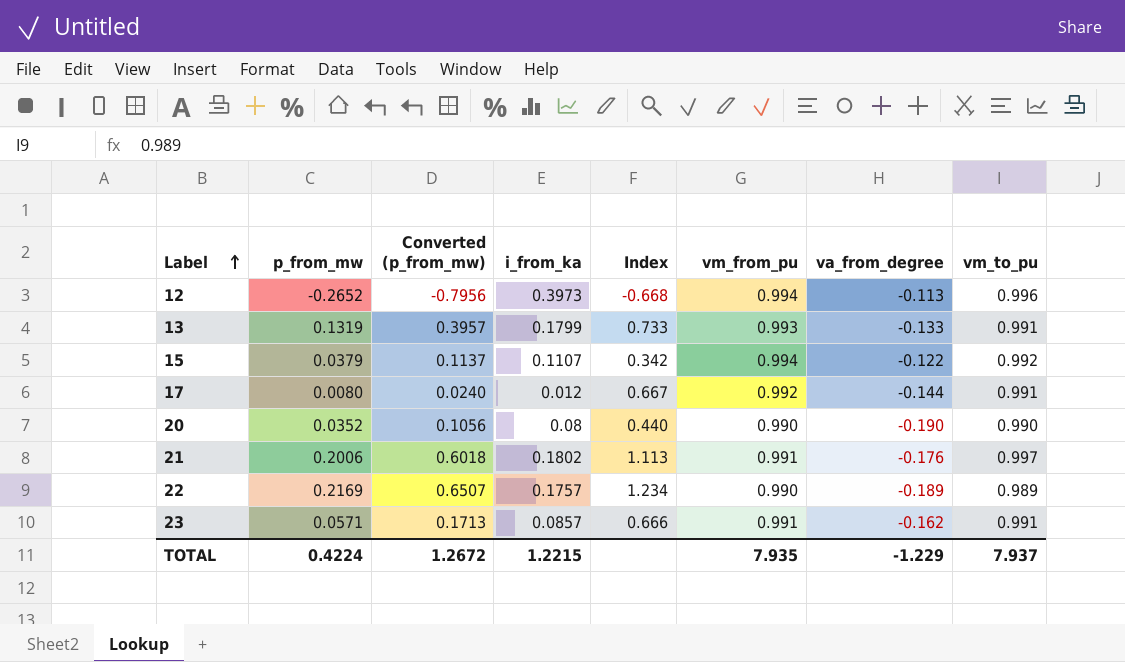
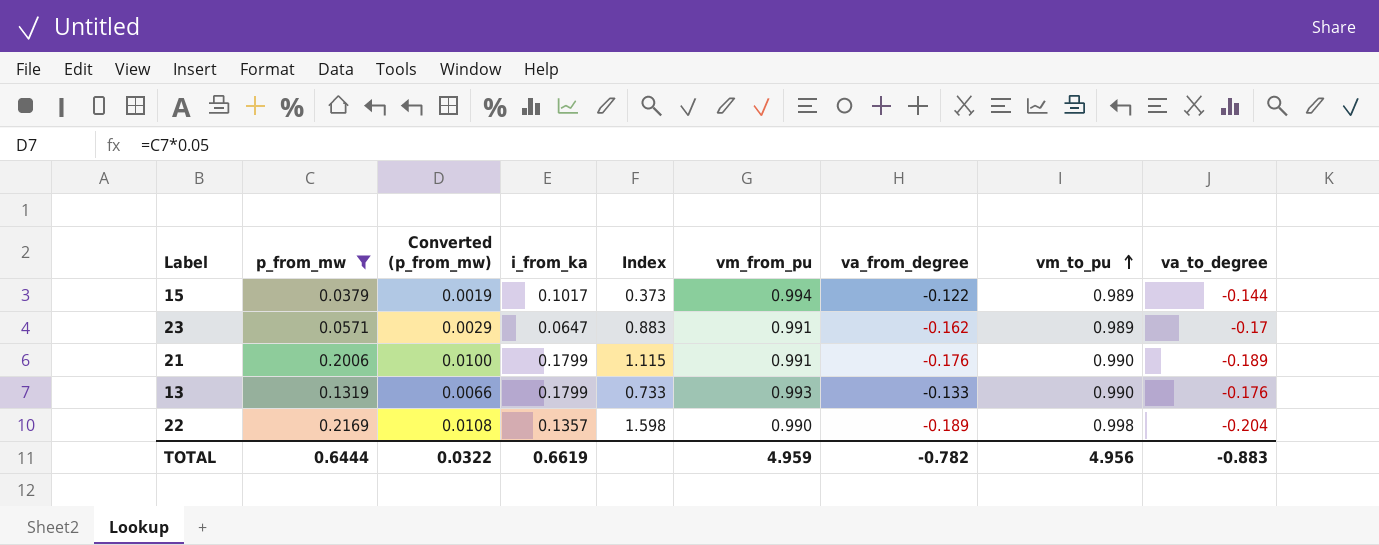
filter: none -> p_from_mw >= 0.0379
row order: Label ascending -> vm_to_pu ascending
column Converted (p_from_mw) | formula: [p_from_mw] * 3 -> [p_from_mw] * 0.05
column va_to_degree | position: none -> 9
15 | i_from_ka: 0.1107 -> 0.1017
15 | Index: 0.342 -> 0.373
15 | vm_to_pu: 0.992 -> 0.989
23 | i_from_ka: 0.0857 -> 0.0647
23 | Index: 0.666 -> 0.883
23 | vm_to_pu: 0.991 -> 0.989
21 | i_from_ka: 0.1802 -> 0.1799
21 | Index: 1.113 -> 1.115
21 | vm_to_pu: 0.997 -> 0.990
13 | vm_to_pu: 0.991 -> 0.990
22 | i_from_ka: 0.1757 -> 0.1357
22 | Index: 1.234 -> 1.598
22 | vm_to_pu: 0.989 -> 0.998
TOTAL | p_from_mw: 0.4224 -> 0.6444
TOTAL | Converted (p_from_mw): 1.2672 -> 0.0322
TOTAL | i_from_ka: 1.2215 -> 0.6619
TOTAL | vm_from_pu: 7.935 -> 4.959
TOTAL | va_from_degree: -1.229 -> -0.782
TOTAL | vm_to_pu: 7.937 -> 4.956

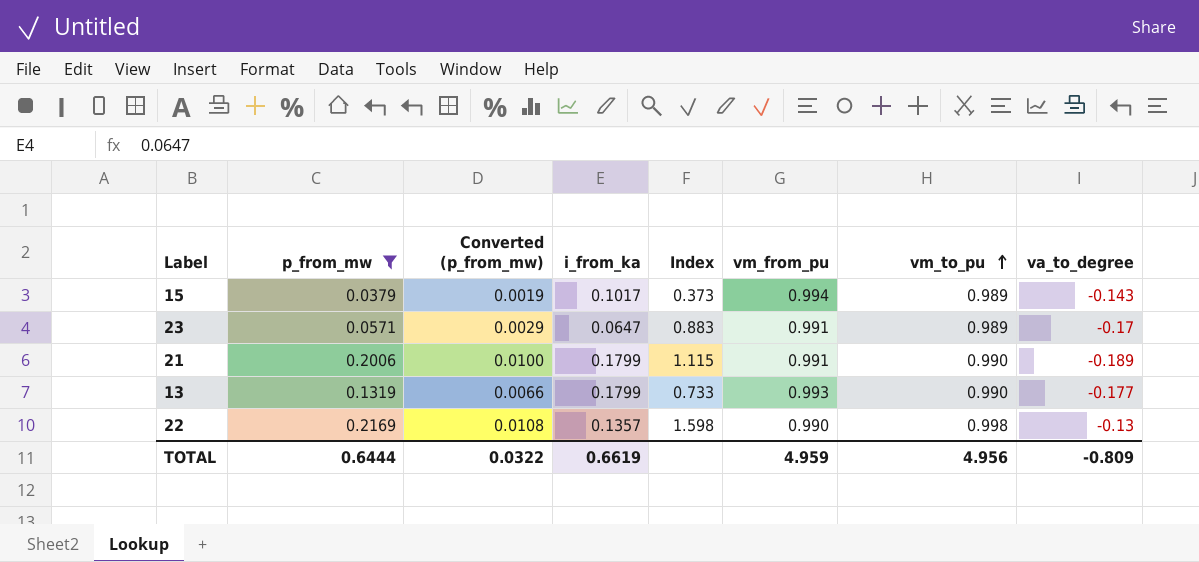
column va_from_degree | position: 7 -> none
15 | va_to_degree: -0.144 -> -0.143
13 | va_to_degree: -0.176 -> -0.177
22 | va_to_degree: -0.204 -> -0.13
TOTAL | va_to_degree: -0.883 -> -0.809

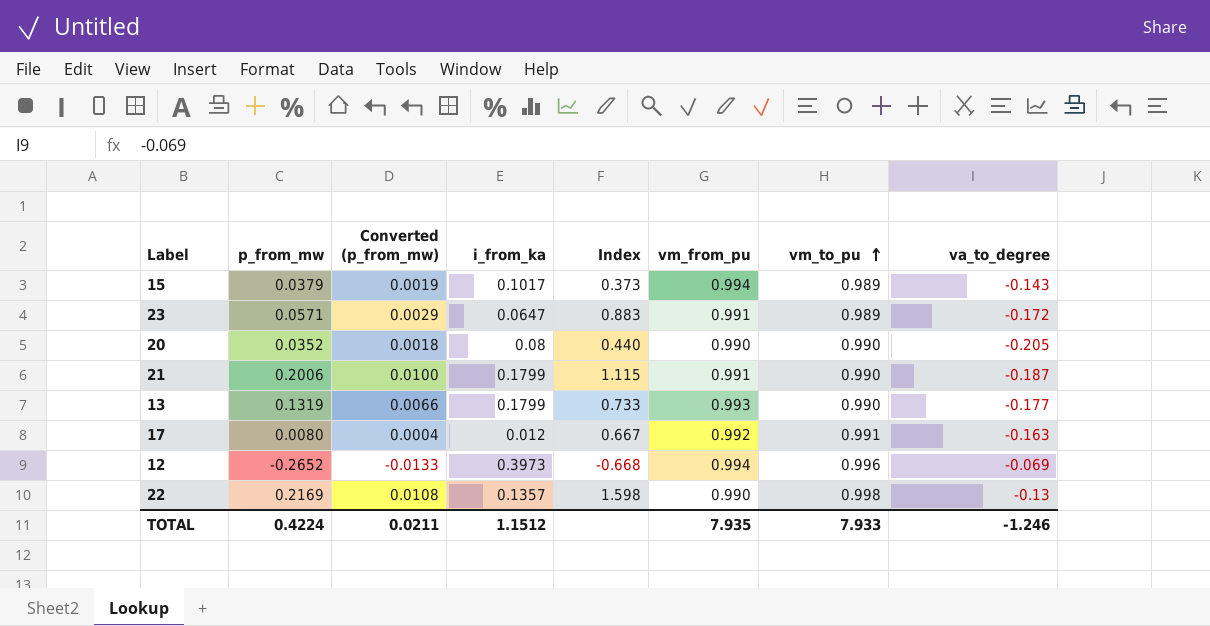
filter: p_from_mw >= 0.0379 -> none
23 | va_to_degree: -0.17 -> -0.172
21 | va_to_degree: -0.189 -> -0.187
TOTAL | p_from_mw: 0.6444 -> 0.4224
TOTAL | Converted (p_from_mw): 0.0322 -> 0.0211
TOTAL | i_from_ka: 0.6619 -> 1.1512
TOTAL | vm_from_pu: 4.959 -> 7.935
TOTAL | vm_to_pu: 4.956 -> 7.933
TOTAL | va_to_degree: -0.809 -> -1.246

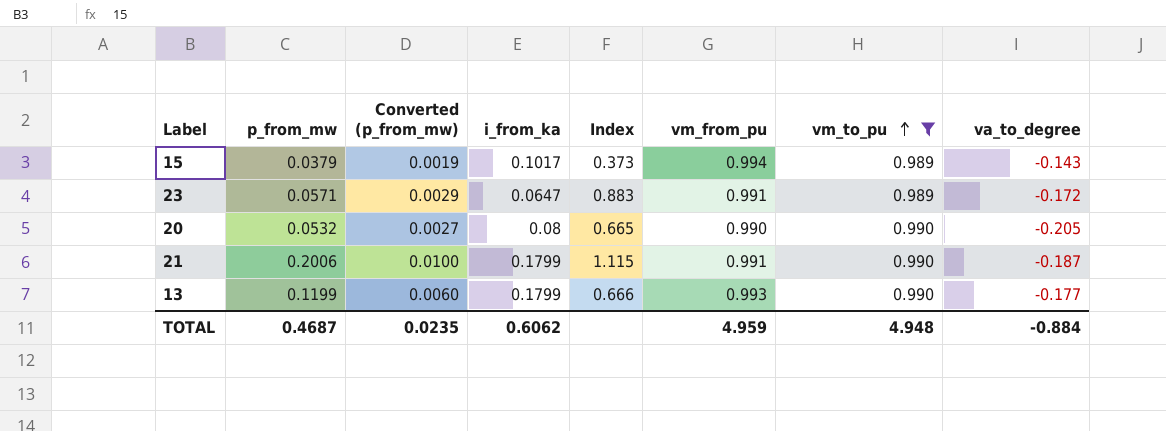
filter: none -> vm_to_pu <= 0.990
20 | p_from_mw: 0.0352 -> 0.0532
20 | Converted (p_from_mw): 0.0018 -> 0.0027
20 | Index: 0.440 -> 0.665
13 | p_from_mw: 0.1319 -> 0.1199
13 | Converted (p_from_mw): 0.0066 -> 0.0060
13 | Index: 0.733 -> 0.666
TOTAL | p_from_mw: 0.4224 -> 0.4687
TOTAL | Converted (p_from_mw): 0.0211 -> 0.0235
TOTAL | i_from_ka: 1.1512 -> 0.6062
TOTAL | vm_from_pu: 7.935 -> 4.959
TOTAL | vm_to_pu: 7.933 -> 4.948
TOTAL | va_to_degree: -1.246 -> -0.884

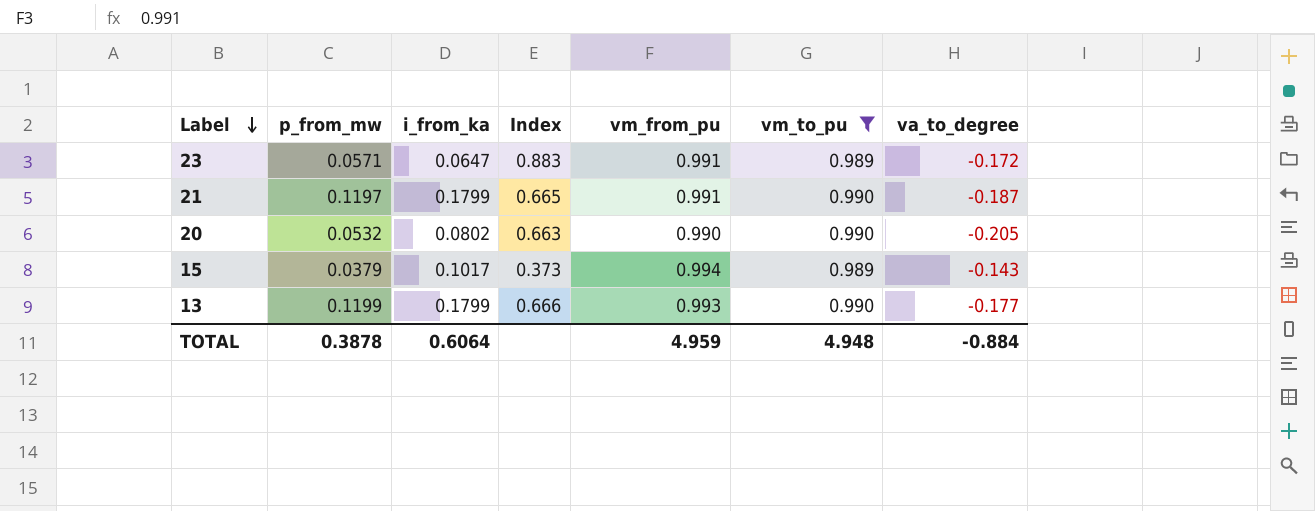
row order: vm_to_pu ascending -> Label descending
column Converted (p_from_mw) | formula: [p_from_mw] * 0.05 -> none
21 | p_from_mw: 0.2006 -> 0.1197
21 | Index: 1.115 -> 0.665
20 | i_from_ka: 0.08 -> 0.0802
20 | Index: 0.665 -> 0.663
TOTAL | p_from_mw: 0.4687 -> 0.3878
TOTAL | i_from_ka: 0.6062 -> 0.6064

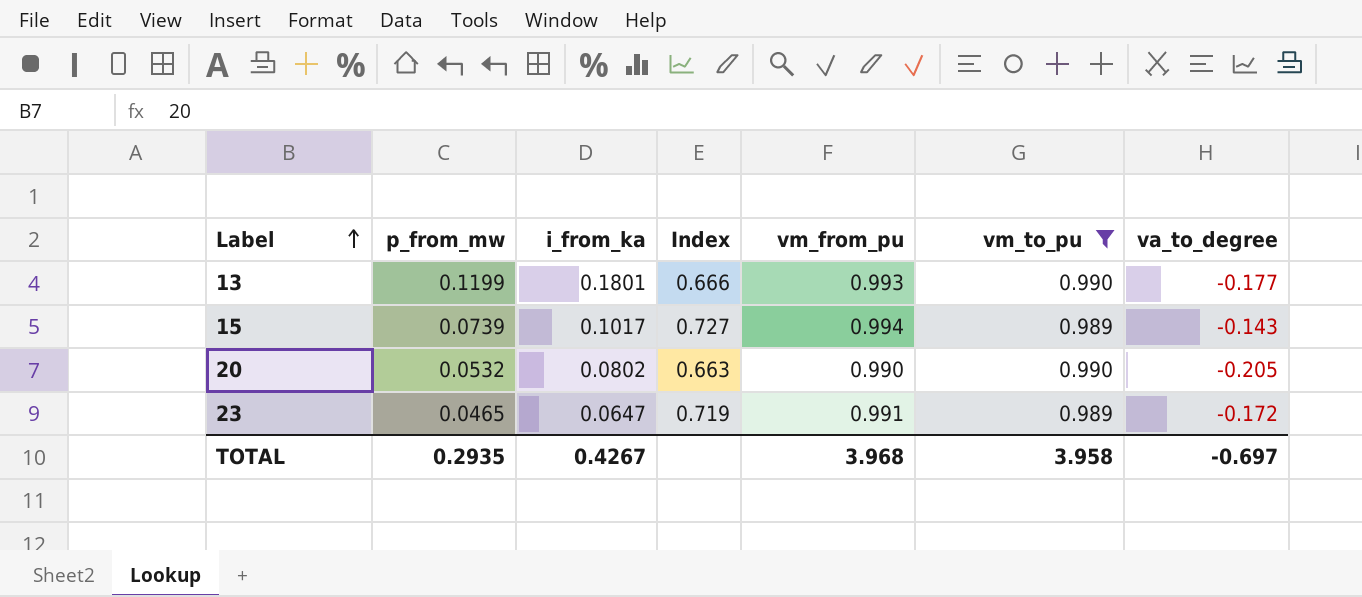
row order: Label descending -> Label ascending
row 21: 0.1197 | 0.1799 | 0.665 | 0.991 | 0.990 | -0.187 -> none
13 | i_from_ka: 0.1799 -> 0.1801
15 | p_from_mw: 0.0379 -> 0.0739
15 | Index: 0.373 -> 0.727
23 | p_from_mw: 0.0571 -> 0.0465
23 | Index: 0.883 -> 0.719
TOTAL | p_from_mw: 0.3878 -> 0.2935
TOTAL | i_from_ka: 0.6064 -> 0.4267
TOTAL | vm_from_pu: 4.959 -> 3.968
TOTAL | vm_to_pu: 4.948 -> 3.958
TOTAL | va_to_degree: -0.884 -> -0.697

